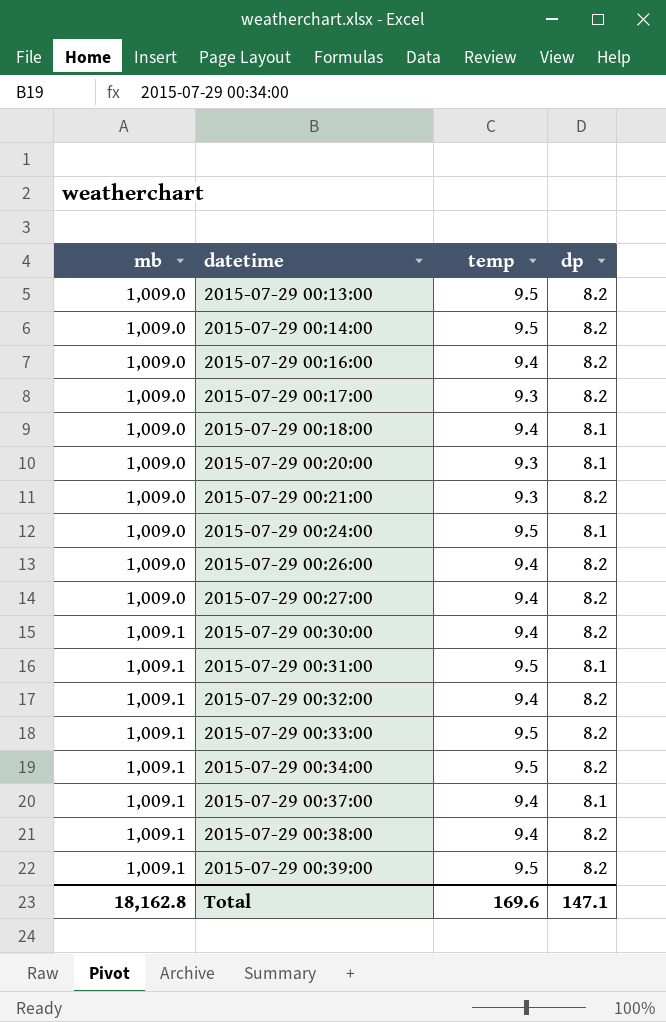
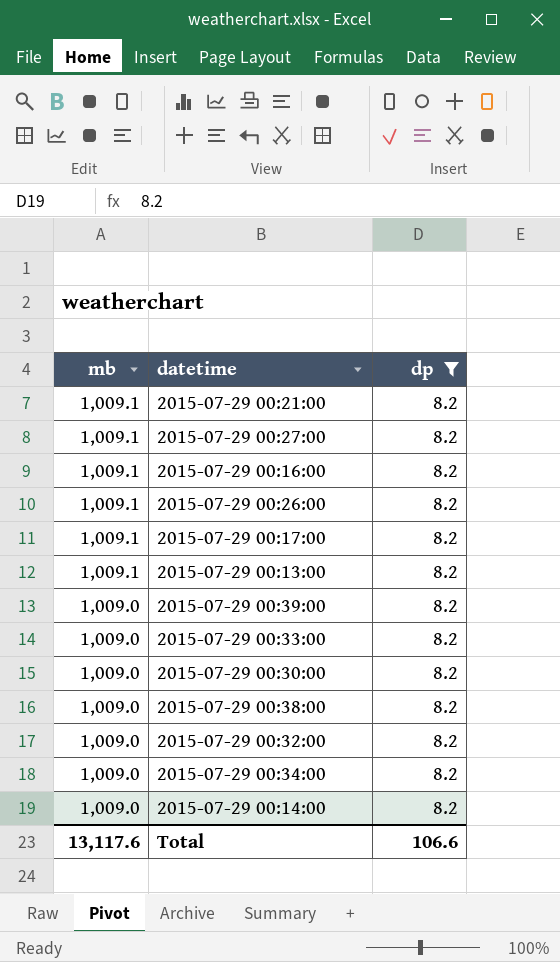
filter: none -> dp = 8.2
row order: mb ascending -> mb descending
column temp | position: 3 -> none
2015-07-29 00:21:00 | mb: 1,009.0 -> 1,009.1
2015-07-29 00:27:00 | mb: 1,009.0 -> 1,009.1
2015-07-29 00:16:00 | mb: 1,009.0 -> 1,009.1
2015-07-29 00:26:00 | mb: 1,009.0 -> 1,009.1
2015-07-29 00:17:00 | mb: 1,009.0 -> 1,009.1
2015-07-29 00:13:00 | mb: 1,009.0 -> 1,009.1
2015-07-29 00:39:00 | mb: 1,009.1 -> 1,009.0
2015-07-29 00:33:00 | mb: 1,009.1 -> 1,009.0
2015-07-29 00:30:00 | mb: 1,009.1 -> 1,009.0
2015-07-29 00:38:00 | mb: 1,009.1 -> 1,009.0
2015-07-29 00:32:00 | mb: 1,009.1 -> 1,009.0
2015-07-29 00:34:00 | mb: 1,009.1 -> 1,009.0
Total | mb: 18,162.8 -> 13,117.6
Total | dp: 147.1 -> 106.6

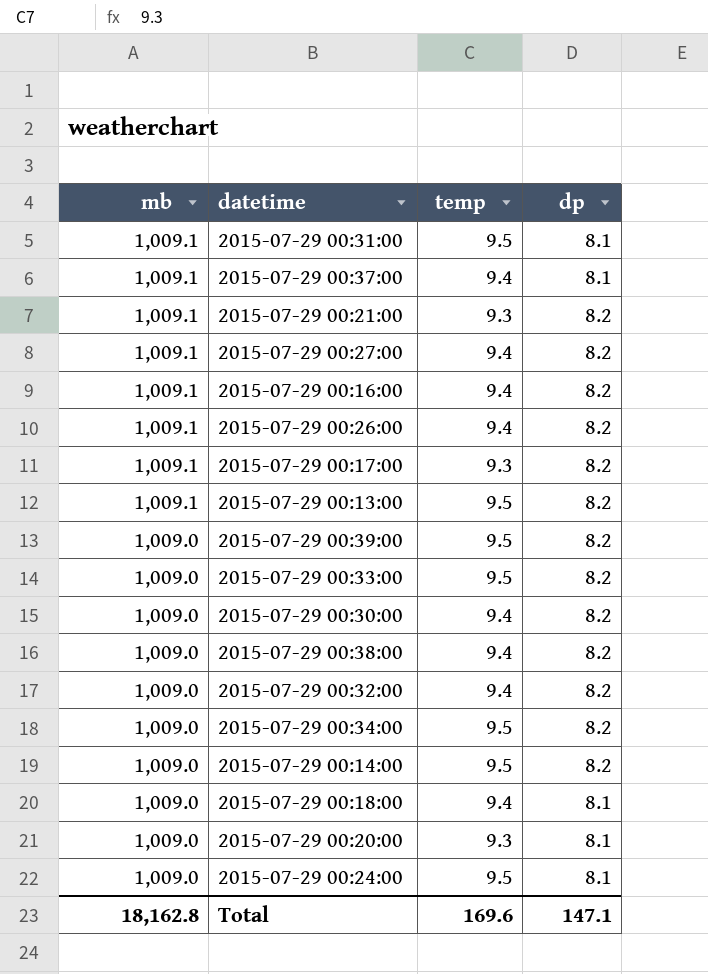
filter: dp = 8.2 -> none
column temp | position: none -> 3
Total | mb: 13,117.6 -> 18,162.8
Total | dp: 106.6 -> 147.1

